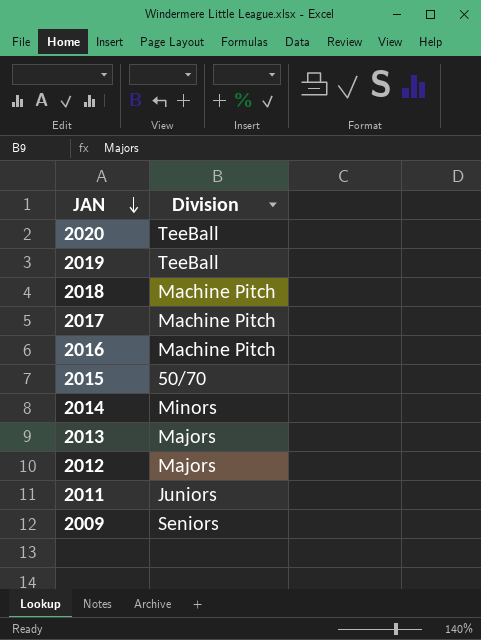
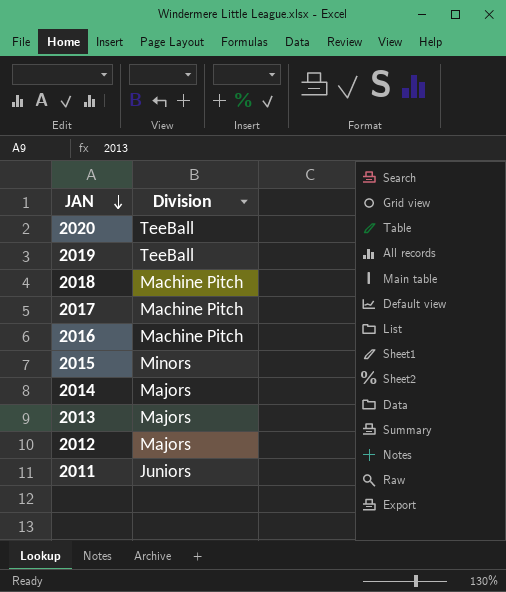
row 2009: Seniors -> none
2015 | Division: 50/70 -> Minors
2014 | Division: Minors -> Majors

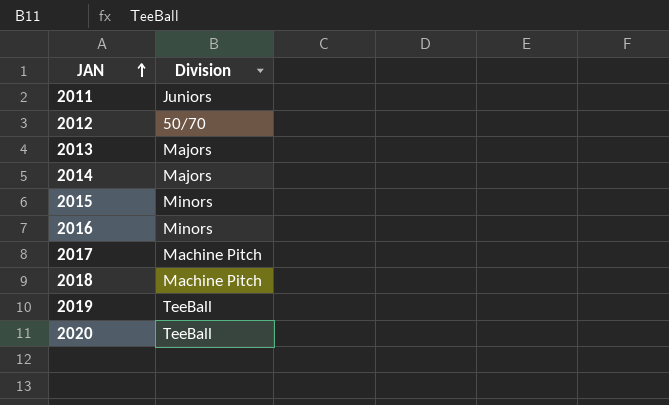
row order: JAN descending -> JAN ascending
2012 | Division: Majors -> 50/70
2016 | Division: Machine Pitch -> Minors

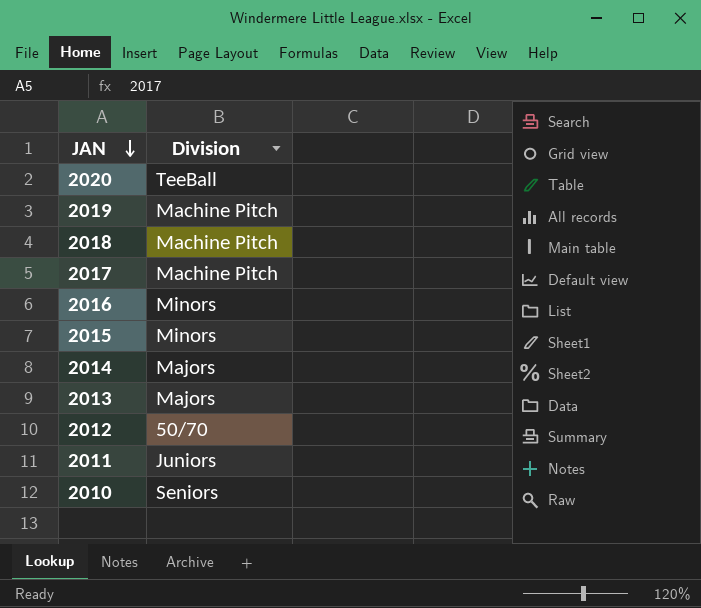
row order: JAN ascending -> JAN descending
2019 | Division: TeeBall -> Machine Pitch
row 2010: none -> Seniors

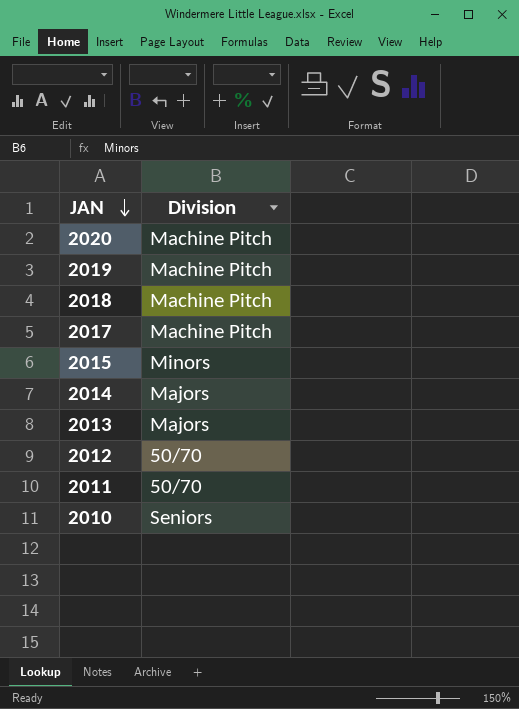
row 2016: Minors -> none
2020 | Division: TeeBall -> Machine Pitch
2011 | Division: Juniors -> 50/70

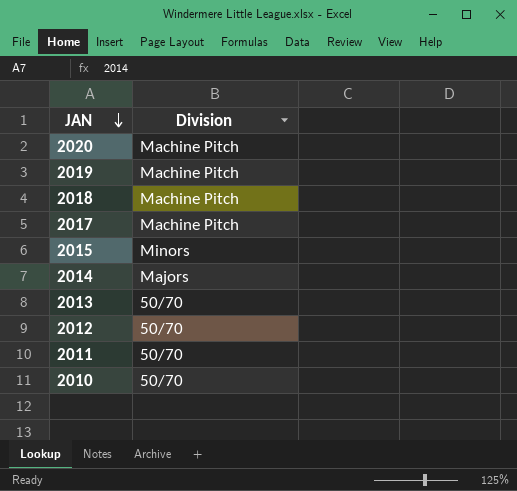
2013 | Division: Majors -> 50/70
2010 | Division: Seniors -> 50/70

